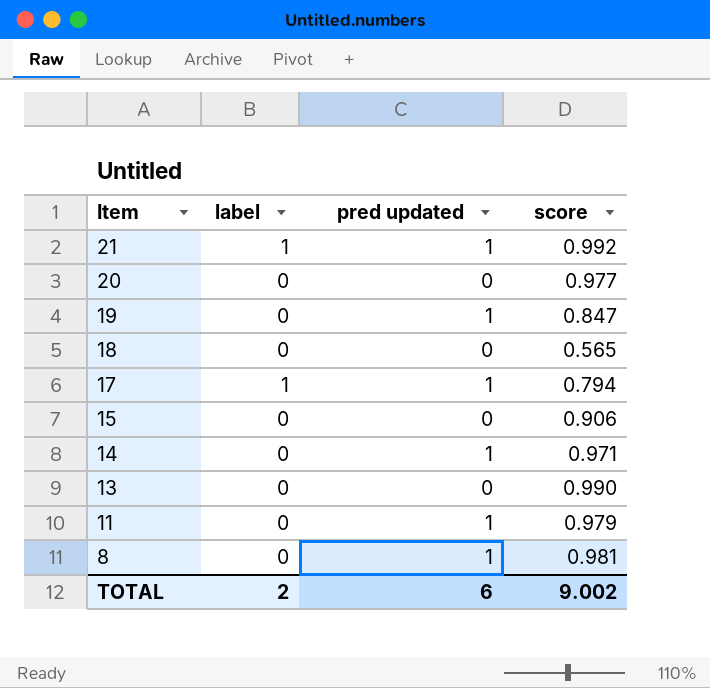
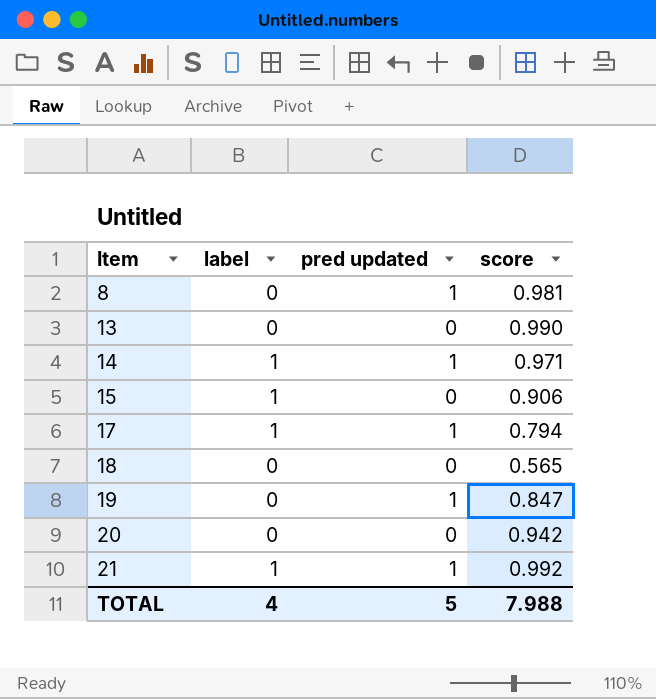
row order: Item descending -> Item ascending
row 11: 0 | 1 | 0.979 -> none
14 | label: 0 -> 1
15 | label: 0 -> 1
20 | score: 0.977 -> 0.942
TOTAL | label: 2 -> 4
TOTAL | pred updated: 6 -> 5
TOTAL | score: 9.002 -> 7.988

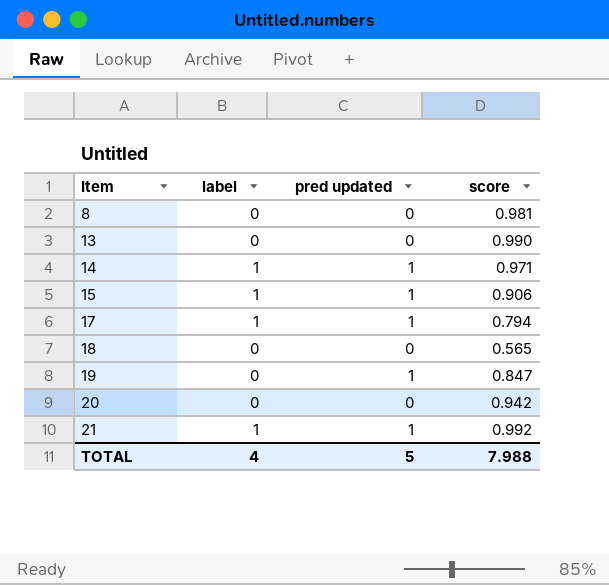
8 | pred updated: 1 -> 0
15 | pred updated: 0 -> 1

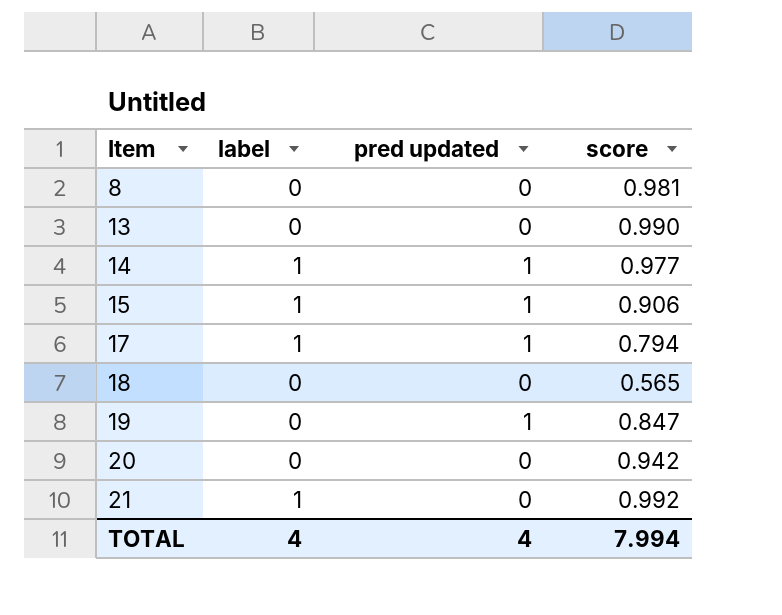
14 | score: 0.971 -> 0.977
21 | pred updated: 1 -> 0
TOTAL | pred updated: 5 -> 4
TOTAL | score: 7.988 -> 7.994

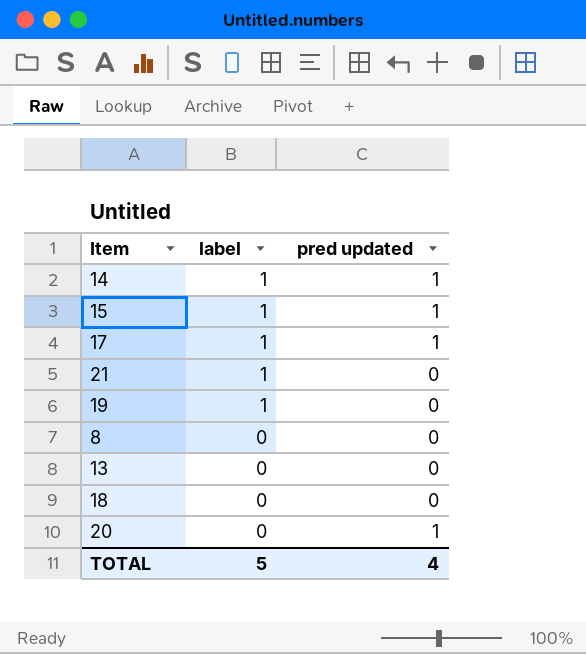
row order: Item ascending -> label descending
column score | position: 4 -> none
19 | label: 0 -> 1
19 | pred updated: 1 -> 0
20 | pred updated: 0 -> 1
TOTAL | label: 4 -> 5

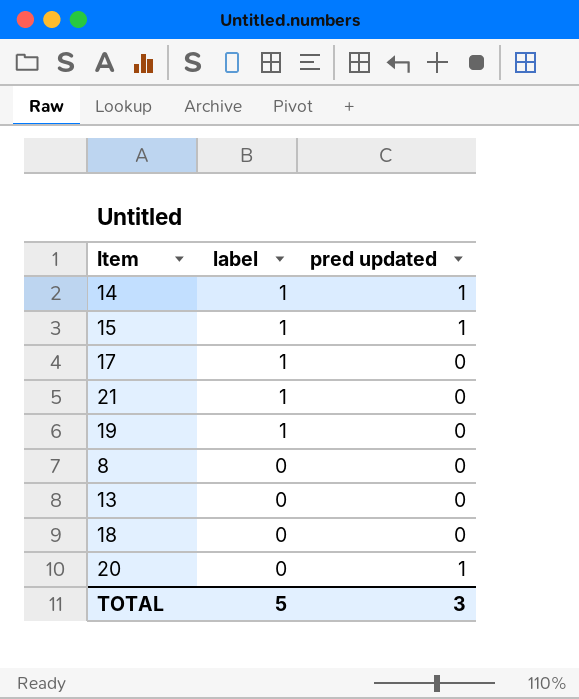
17 | pred updated: 1 -> 0
TOTAL | pred updated: 4 -> 3

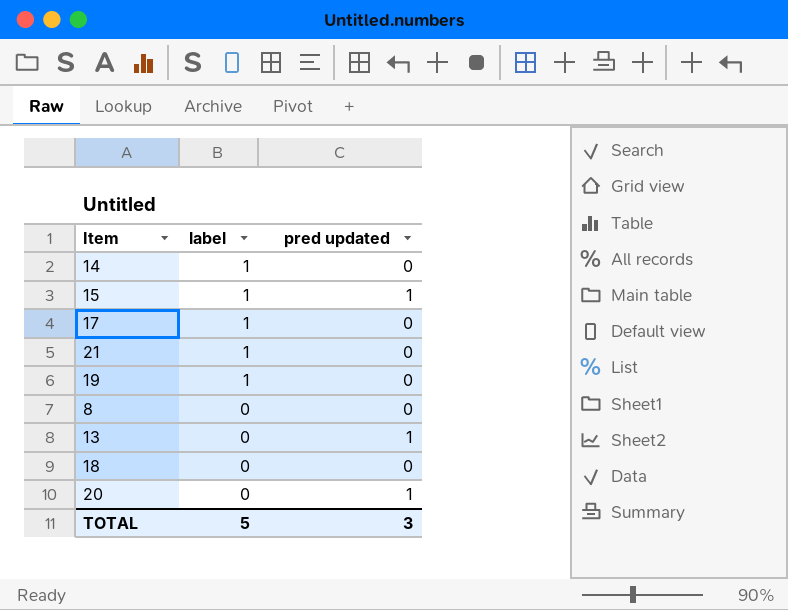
14 | pred updated: 1 -> 0
13 | pred updated: 0 -> 1

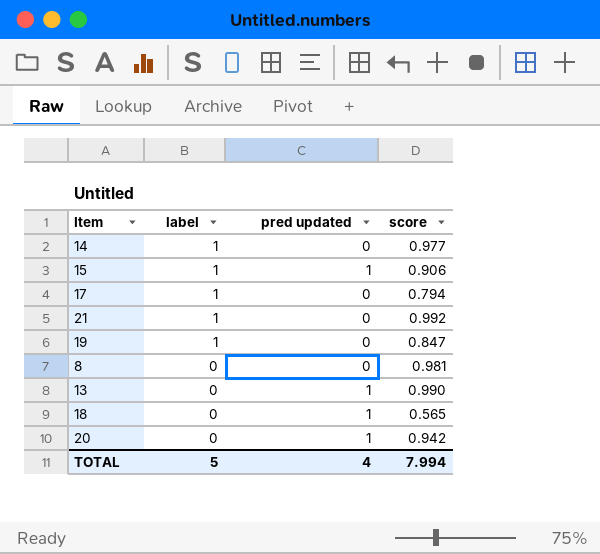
column score | position: none -> 4
18 | pred updated: 0 -> 1
TOTAL | pred updated: 3 -> 4

